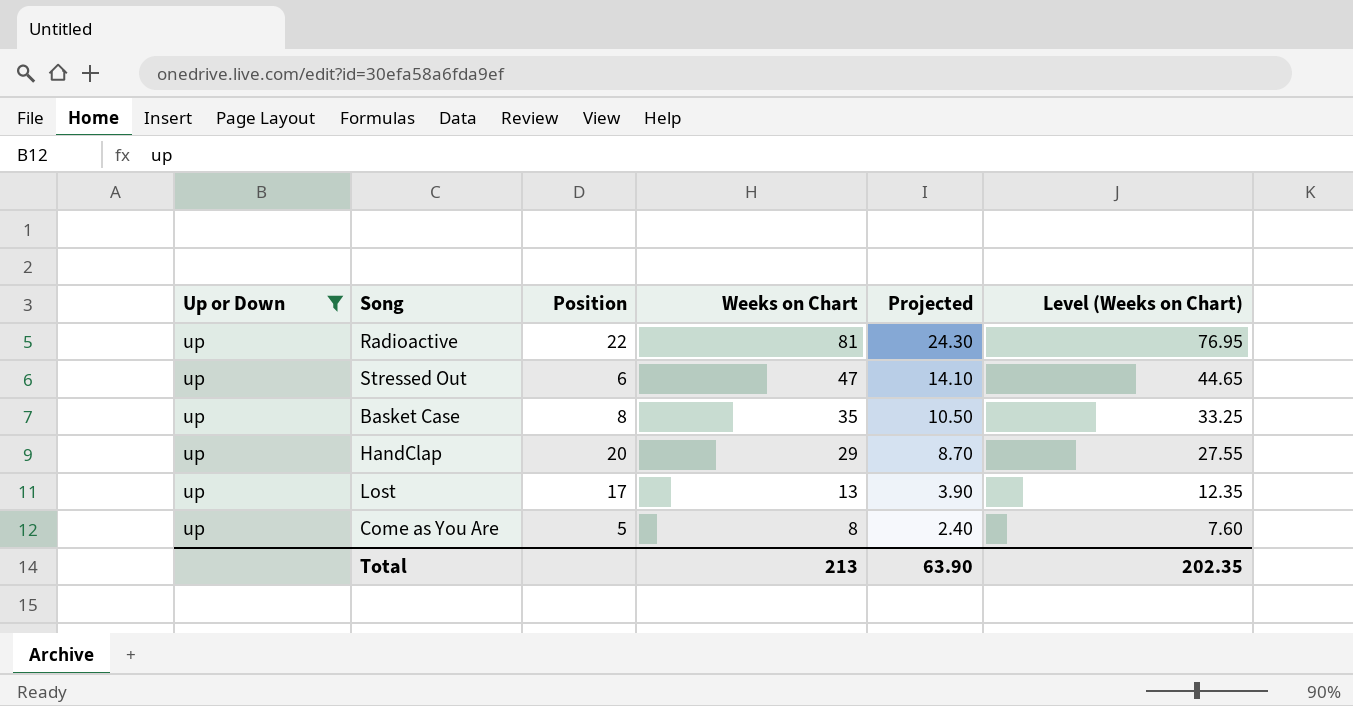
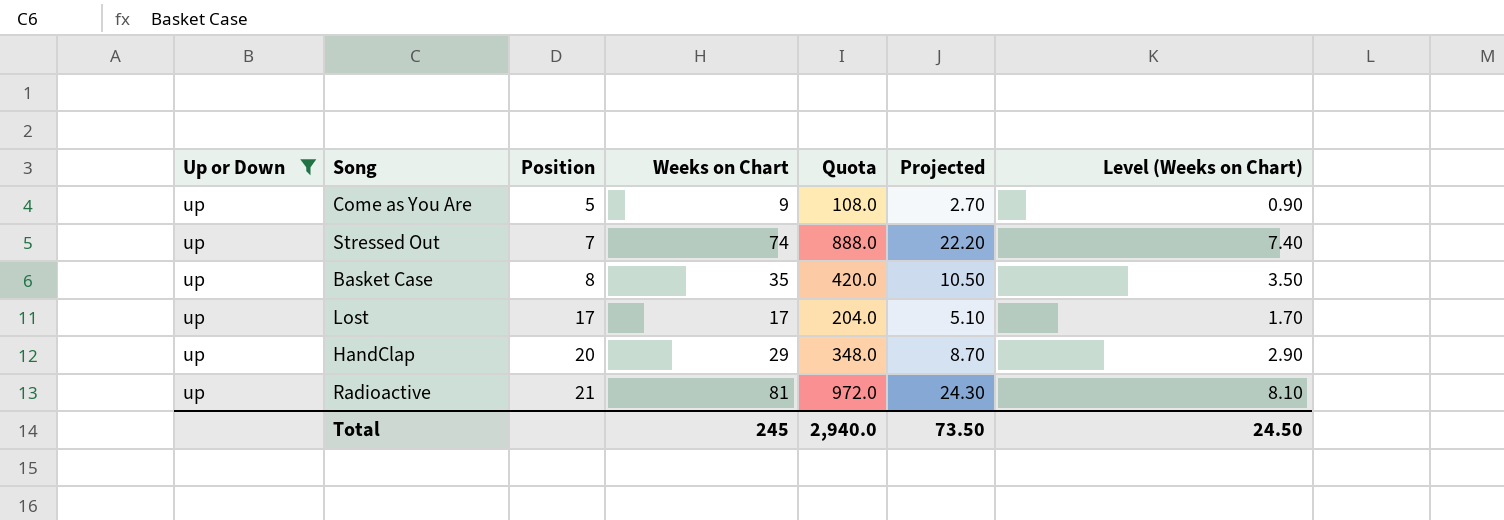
row order: Weeks on Chart descending -> Position ascending
column Quota | formula: none -> [Weeks on Chart] * 12
column Level (Weeks on Chart) | formula: [Weeks on Chart] * 0.95 -> [Weeks on Chart] * 0.1
Come as You Are | Weeks on Chart: 8 -> 9
Come as You Are | Projected: 2.40 -> 2.70
Stressed Out | Position: 6 -> 7
Stressed Out | Weeks on Chart: 47 -> 74
Stressed Out | Projected: 14.10 -> 22.20
Lost | Weeks on Chart: 13 -> 17
Lost | Projected: 3.90 -> 5.10
Radioactive | Position: 22 -> 21
Total | Weeks on Chart: 213 -> 245
Total | Projected: 63.90 -> 73.50
Total | Level (Weeks on Chart): 202.35 -> 24.50

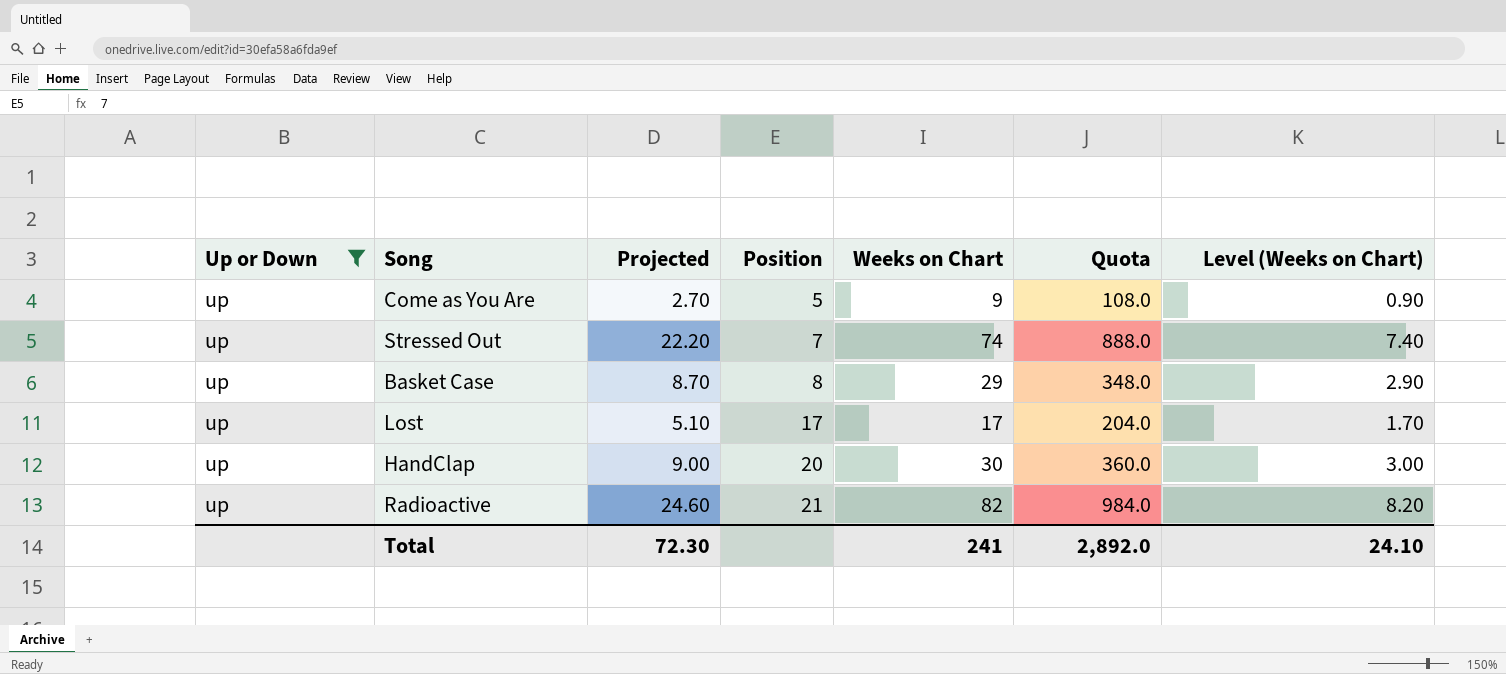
column Projected | position: 6 -> 3
Basket Case | Projected: 10.50 -> 8.70
Basket Case | Weeks on Chart: 35 -> 29
Basket Case | Quota: 420.0 -> 348.0
Basket Case | Level (Weeks on Chart): 3.50 -> 2.90
HandClap | Projected: 8.70 -> 9.00
HandClap | Weeks on Chart: 29 -> 30
HandClap | Quota: 348.0 -> 360.0
HandClap | Level (Weeks on Chart): 2.90 -> 3.00
Radioactive | Projected: 24.30 -> 24.60
Radioactive | Weeks on Chart: 81 -> 82
Radioactive | Quota: 972.0 -> 984.0
Radioactive | Level (Weeks on Chart): 8.10 -> 8.20
Total | Projected: 73.50 -> 72.30
Total | Weeks on Chart: 245 -> 241
Total | Quota: 2,940.0 -> 2,892.0
Total | Level (Weeks on Chart): 24.50 -> 24.10

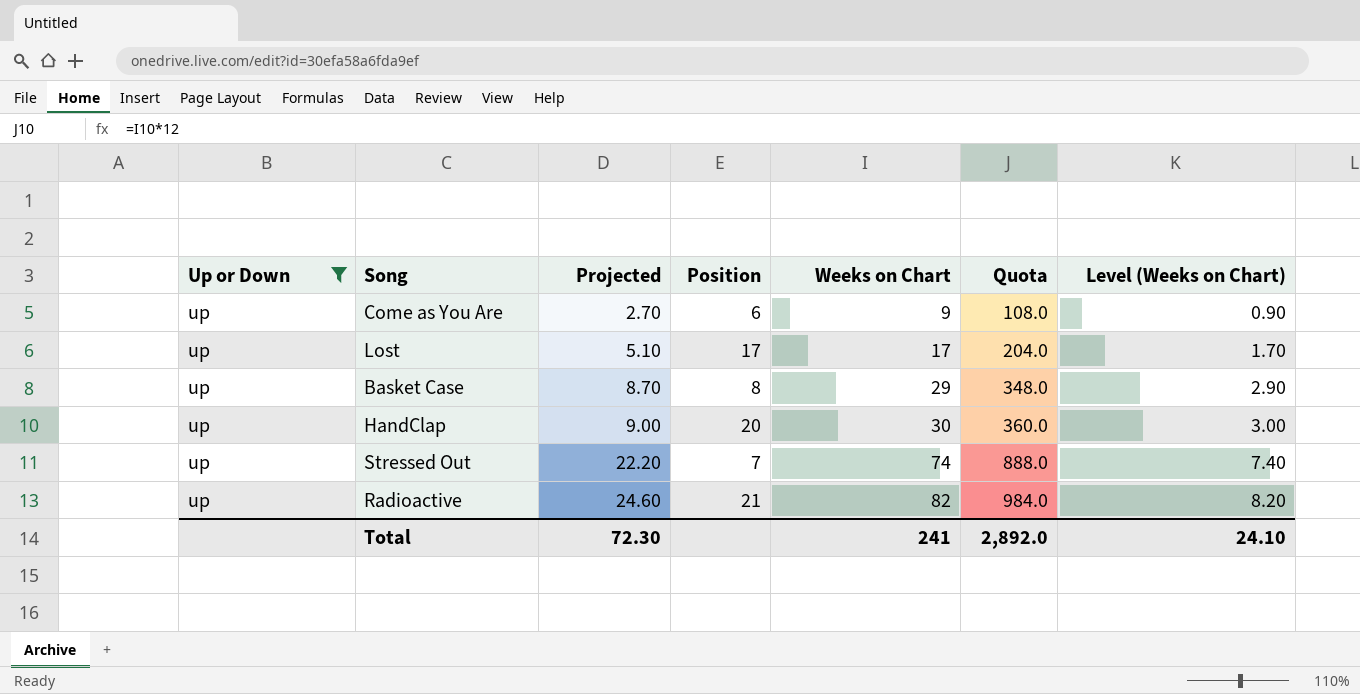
row order: Position ascending -> Projected ascending
Come as You Are | Position: 5 -> 6

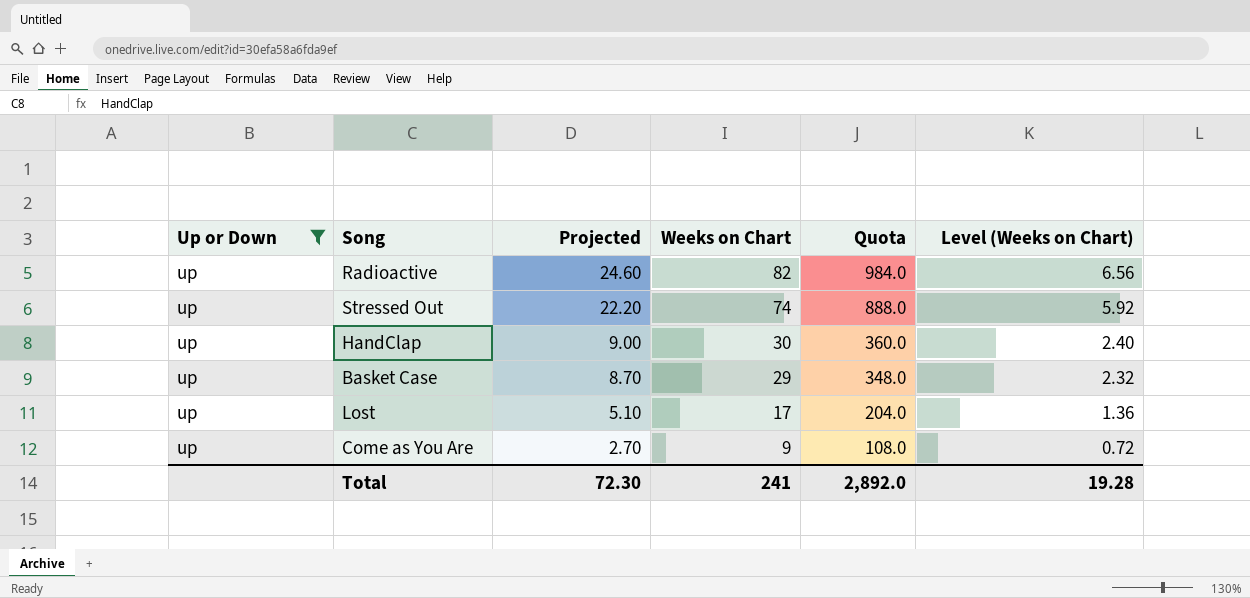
row order: Projected ascending -> Projected descending
column Position | position: 4 -> none
column Level (Weeks on Chart) | formula: [Weeks on Chart] * 0.1 -> [Weeks on Chart] * 0.08
Total | Level (Weeks on Chart): 24.10 -> 19.28

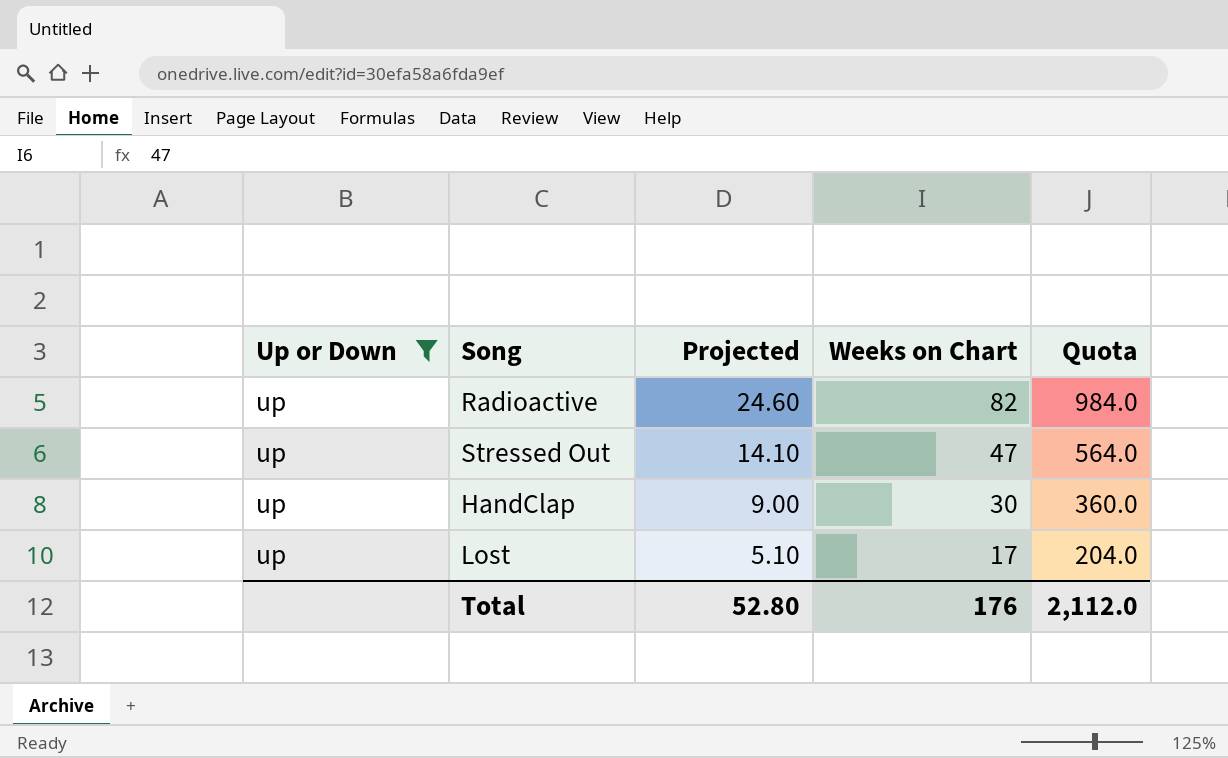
column Level (Weeks on Chart) | formula: [Weeks on Chart] * 0.08 -> none
row Basket Case: up | 8.70 | 29 | 348.0 | 2.32 -> none
row Come as You Are: up | 2.70 | 9 | 108.0 | 0.72 -> none
Stressed Out | Projected: 22.20 -> 14.10
Stressed Out | Weeks on Chart: 74 -> 47
Stressed Out | Quota: 888.0 -> 564.0
Total | Projected: 72.30 -> 52.80
Total | Weeks on Chart: 241 -> 176
Total | Quota: 2,892.0 -> 2,112.0

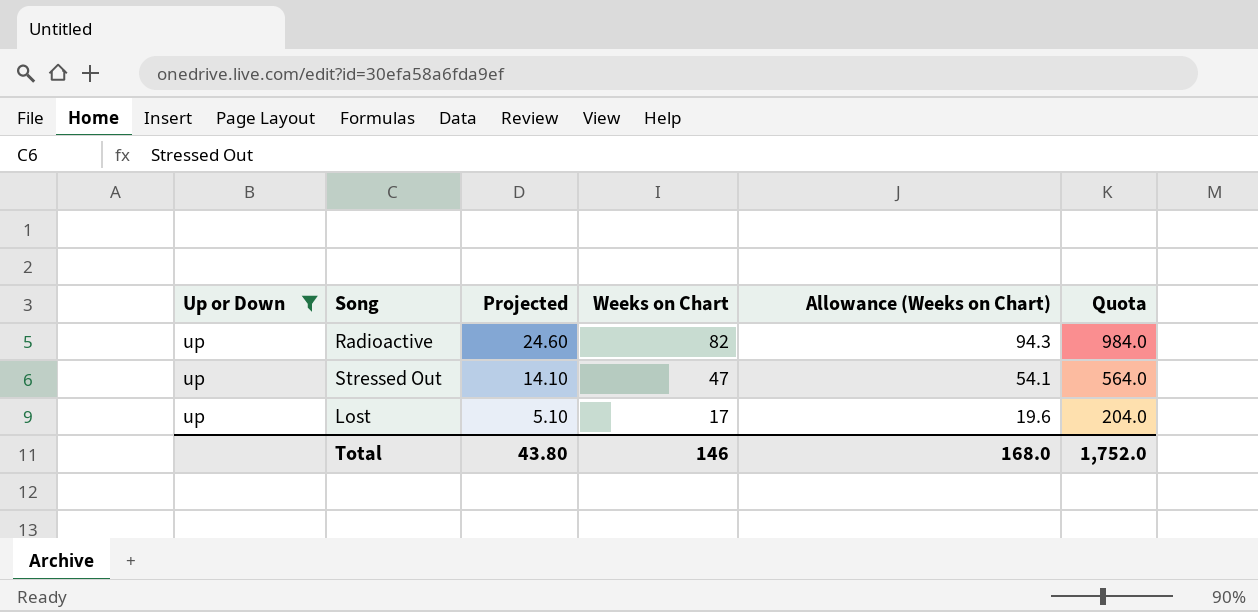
column Allowance (Weeks on Chart) | formula: none -> [Weeks on Chart] * 1.15
row HandClap: up | 9.00 | 30 | 360.0 -> none
Total | Projected: 52.80 -> 43.80
Total | Weeks on Chart: 176 -> 146
Total | Quota: 2,112.0 -> 1,752.0

